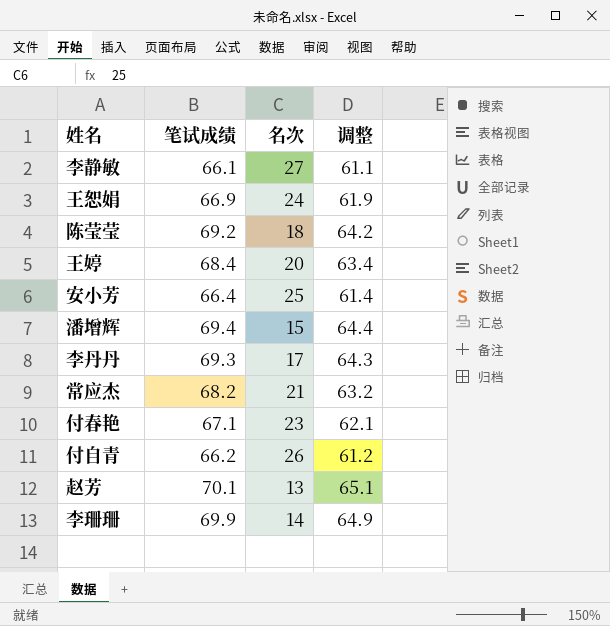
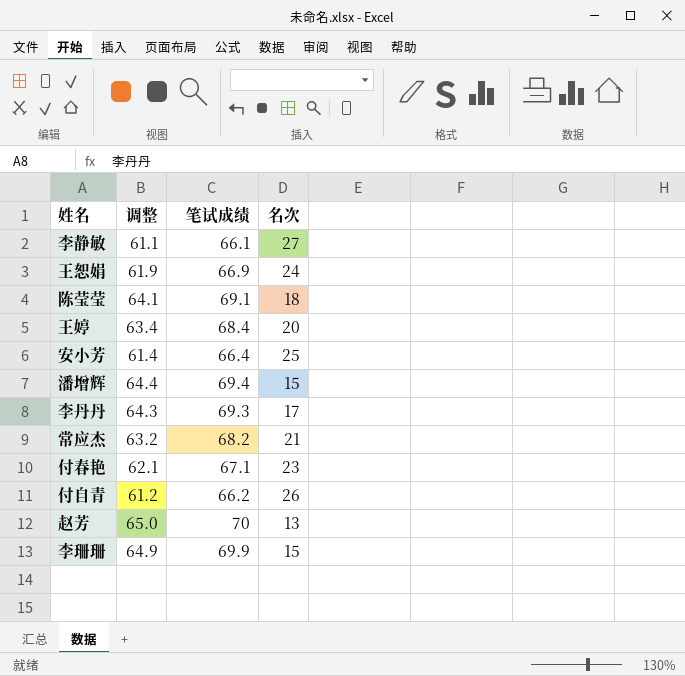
column 调整 | position: 4 -> 2
陈莹莹 | 调整: 64.2 -> 64.1
陈莹莹 | 笔试成绩: 69.2 -> 69.1
赵芳 | 调整: 65.1 -> 65.0
赵芳 | 笔试成绩: 70.1 -> 70
李珊珊 | 名次: 14 -> 15

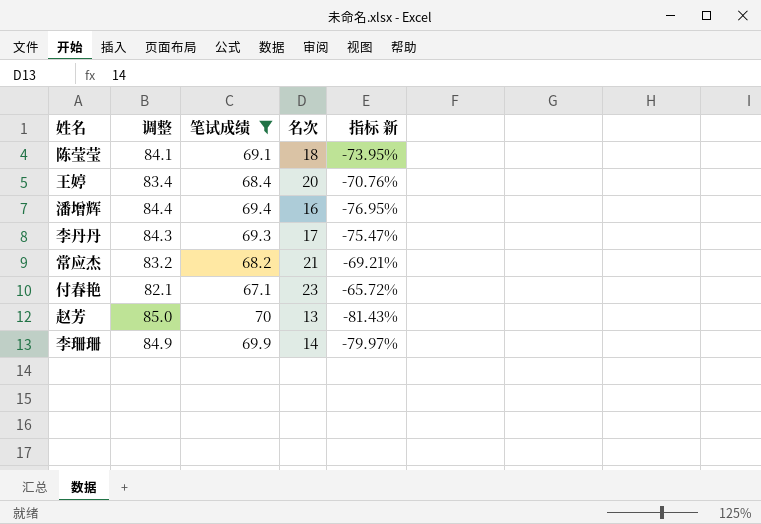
filter: none -> 笔试成绩 >= 67.1
column 调整 | formula: [笔试成绩] - 5 -> [笔试成绩] + 15
column 指标 新 | formula: none -> ([名次] - [笔试成绩]) / [笔试成绩]
潘增辉 | 名次: 15 -> 16
李珊珊 | 名次: 15 -> 14

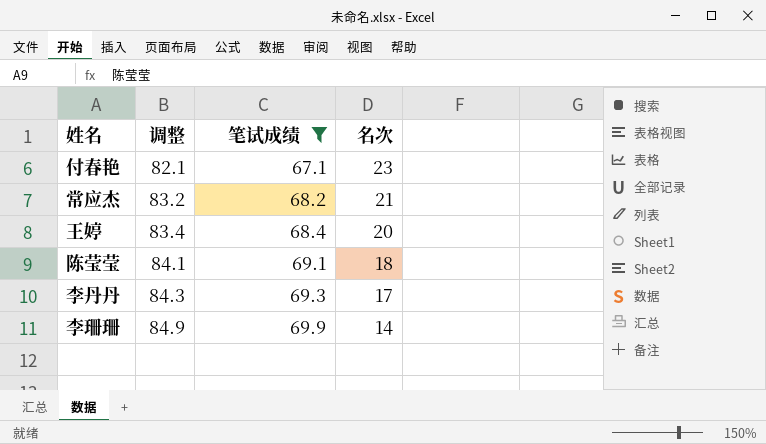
row order: none -> 调整 ascending
column 指标 新 | formula: ([名次] - [笔试成绩]) / [笔试成绩] -> none
row 潘增辉: 84.4 | 69.4 | 16 | -76.95% -> none
row 赵芳: 85.0 | 70 | 13 | -81.43% -> none

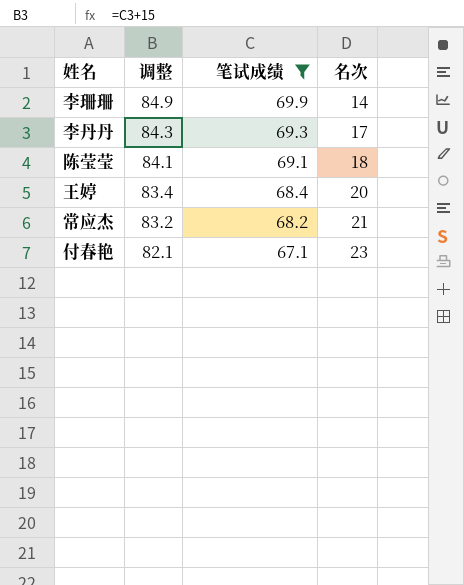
row order: 调整 ascending -> 调整 descending

